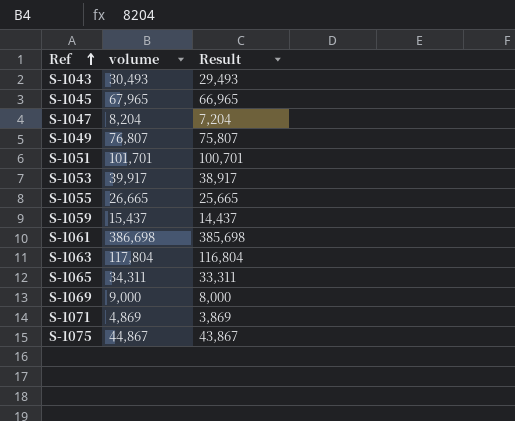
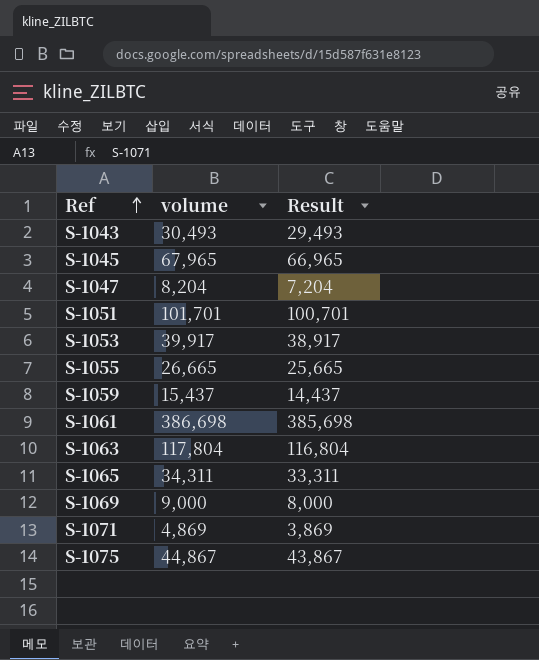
row S-1049: 76,807 | 75,807 -> none

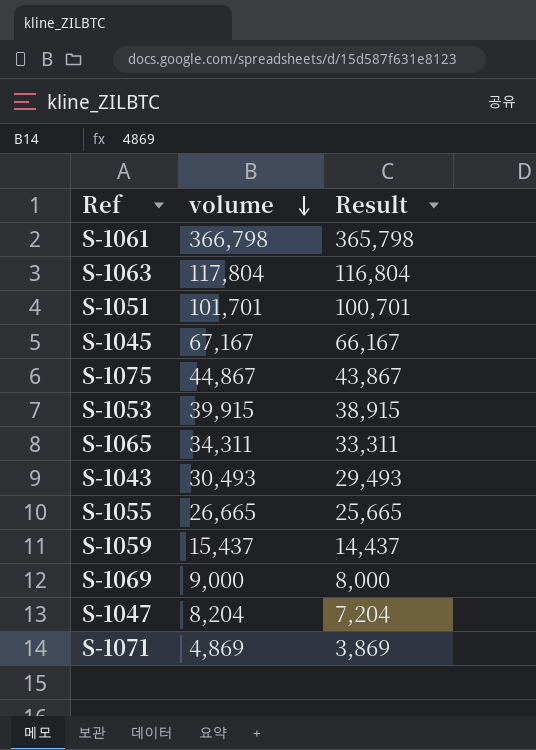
row order: Ref ascending -> volume descending
S-1061 | volume: 386,698 -> 366,798
S-1061 | Result: 385,698 -> 365,798
S-1045 | volume: 67,965 -> 67,167
S-1045 | Result: 66,965 -> 66,167
S-1053 | volume: 39,917 -> 39,915
S-1053 | Result: 38,917 -> 38,915

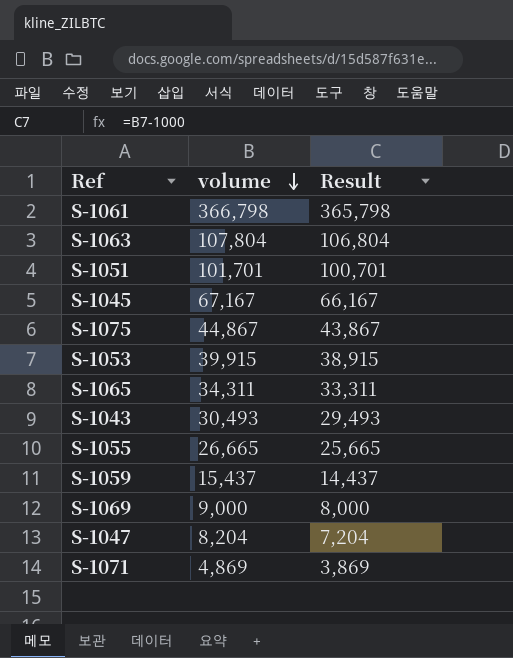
S-1063 | volume: 117,804 -> 107,804
S-1063 | Result: 116,804 -> 106,804

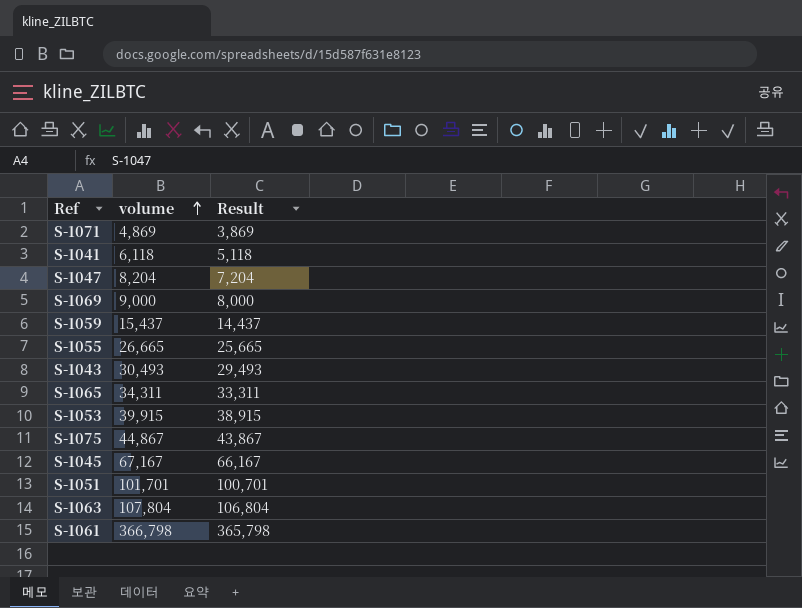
row order: volume descending -> volume ascending
row S-1041: none -> 6,118 | 5,118

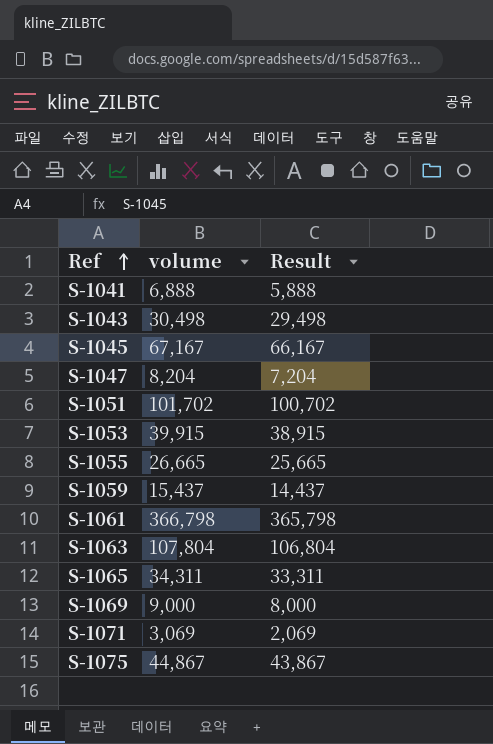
row order: volume ascending -> Ref ascending
S-1041 | volume: 6,118 -> 6,888
S-1041 | Result: 5,118 -> 5,888
S-1043 | volume: 30,493 -> 30,498
S-1043 | Result: 29,493 -> 29,498
S-1051 | volume: 101,701 -> 101,702
S-1051 | Result: 100,701 -> 100,702
S-1071 | volume: 4,869 -> 3,069
S-1071 | Result: 3,869 -> 2,069

